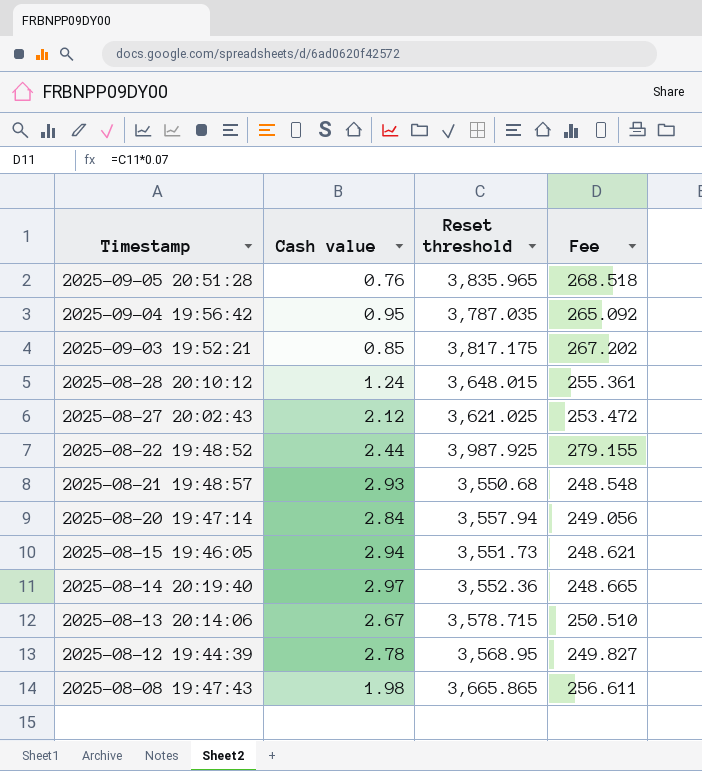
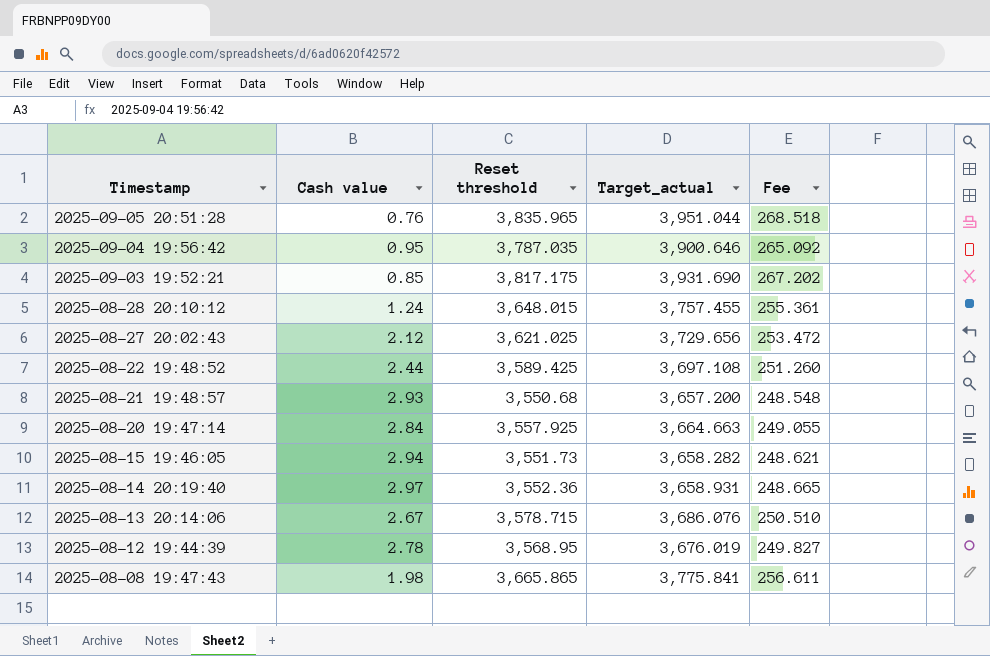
column Target_actual | formula: none -> [Reset threshold] * 1.03
2025-08-22 19:48:52 | Reset threshold: 3,987.925 -> 3,589.425
2025-08-22 19:48:52 | Fee: 279.155 -> 251.260
2025-08-20 19:47:14 | Reset threshold: 3,557.94 -> 3,557.925
2025-08-20 19:47:14 | Fee: 249.056 -> 249.055

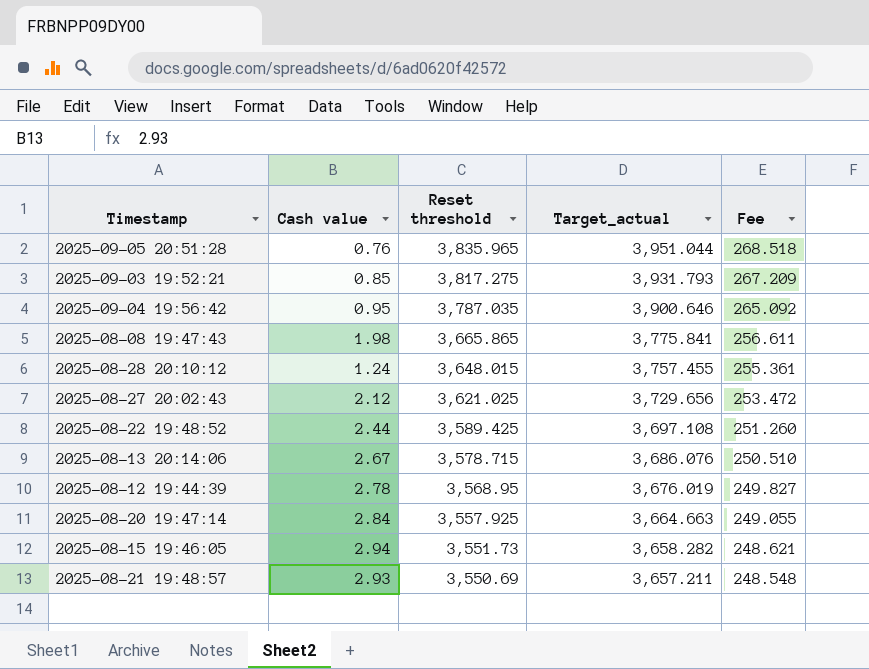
row order: Timestamp descending -> Reset threshold descending
row 2025-08-14 20:19:40: 2.97 | 3,552.36 | 3,658.931 | 248.665 -> none
2025-09-03 19:52:21 | Reset threshold: 3,817.175 -> 3,817.275
2025-09-03 19:52:21 | Target_actual: 3,931.690 -> 3,931.793
2025-09-03 19:52:21 | Fee: 267.202 -> 267.209
2025-08-21 19:48:57 | Reset threshold: 3,550.68 -> 3,550.69
2025-08-21 19:48:57 | Target_actual: 3,657.200 -> 3,657.211

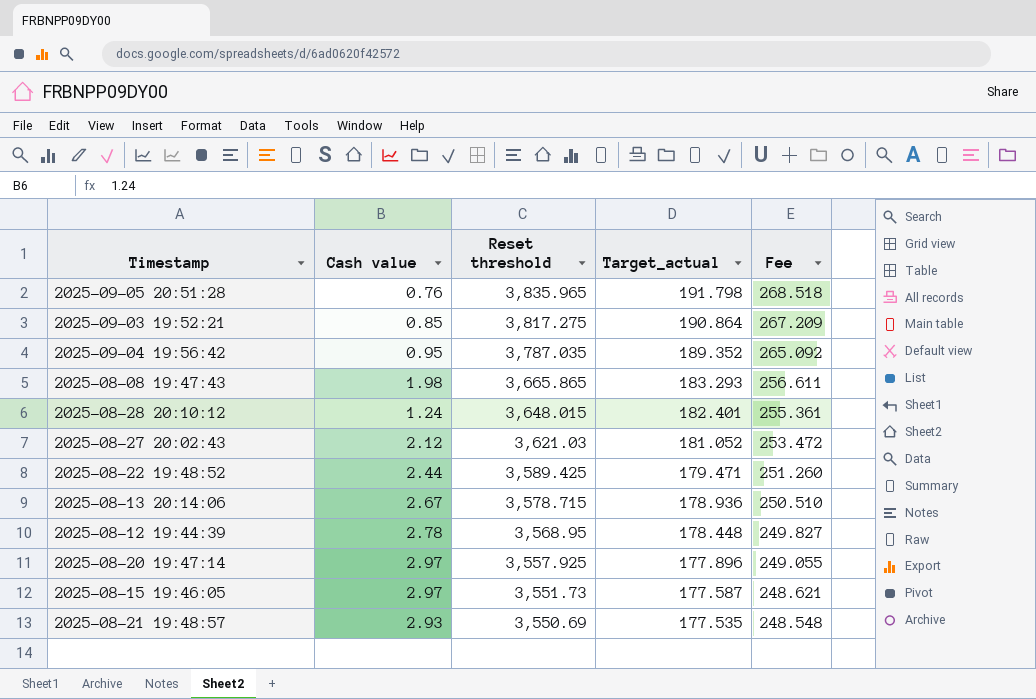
column Target_actual | formula: [Reset threshold] * 1.03 -> [Reset threshold] * 0.05
2025-08-27 20:02:43 | Reset threshold: 3,621.025 -> 3,621.03
2025-08-20 19:47:14 | Cash value: 2.84 -> 2.97
2025-08-15 19:46:05 | Cash value: 2.94 -> 2.97

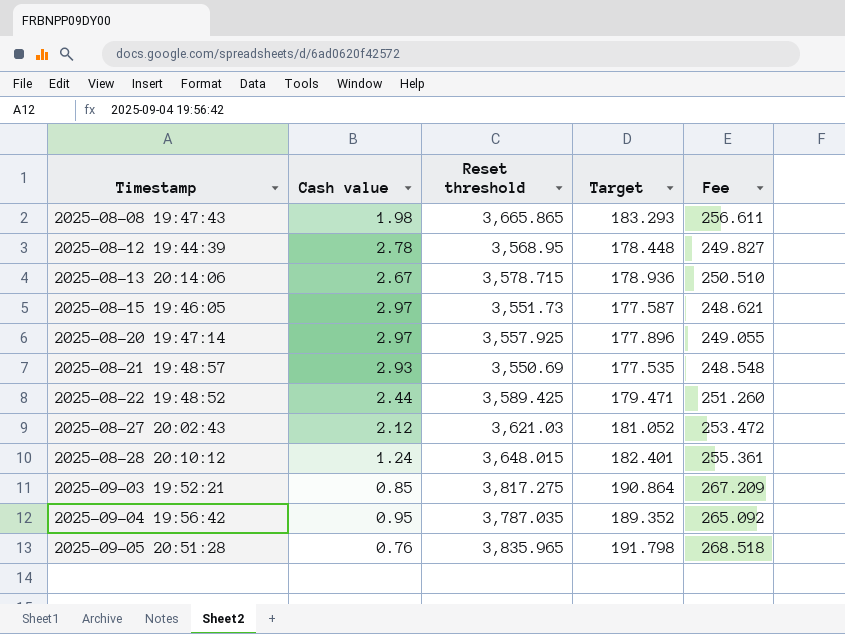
row order: Reset threshold descending -> Timestamp ascending
column name: Target_actual -> Target

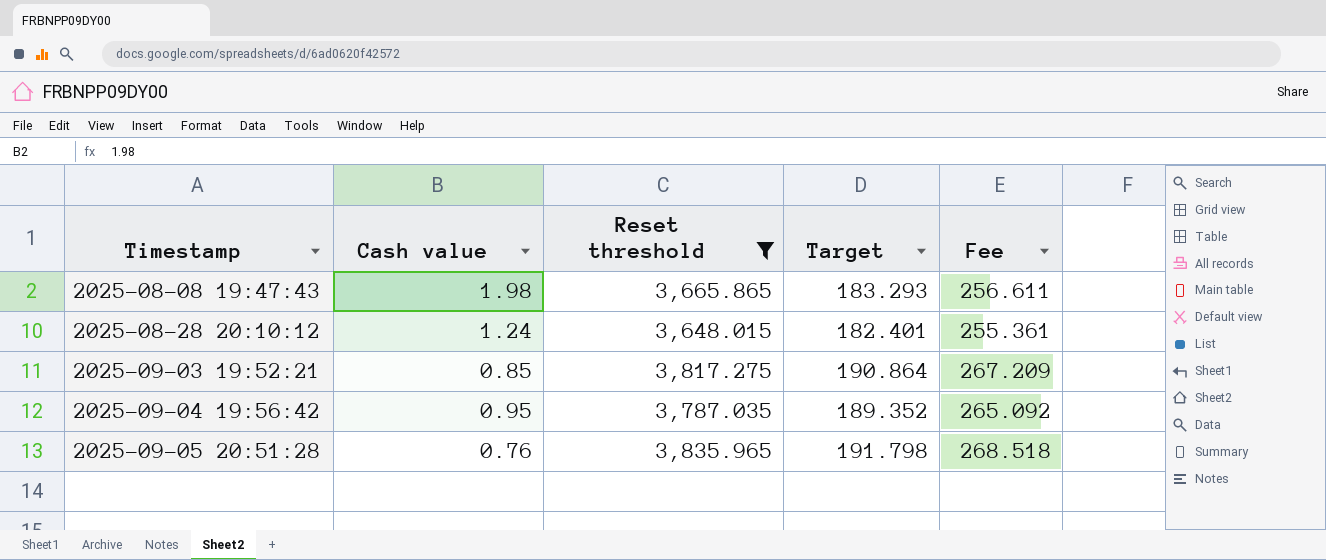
filter: none -> Reset threshold >= 3,648.015

